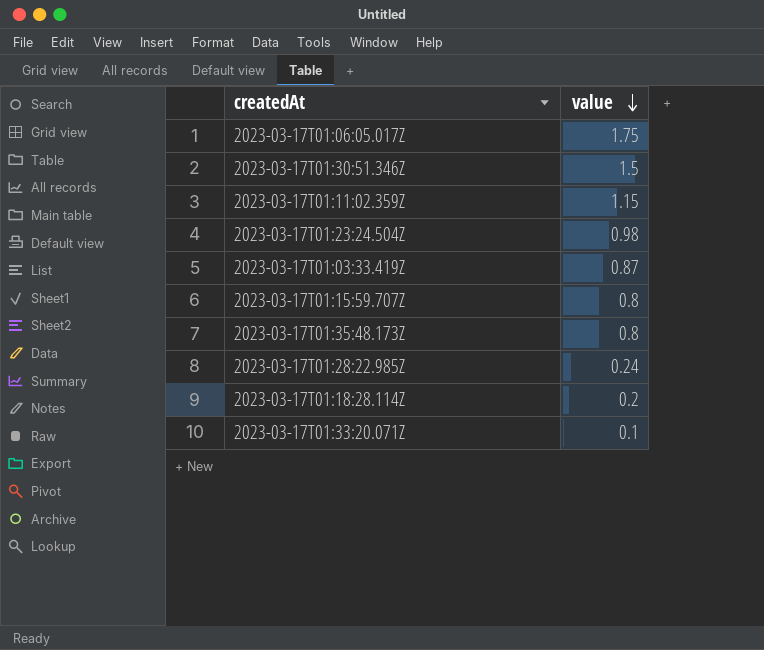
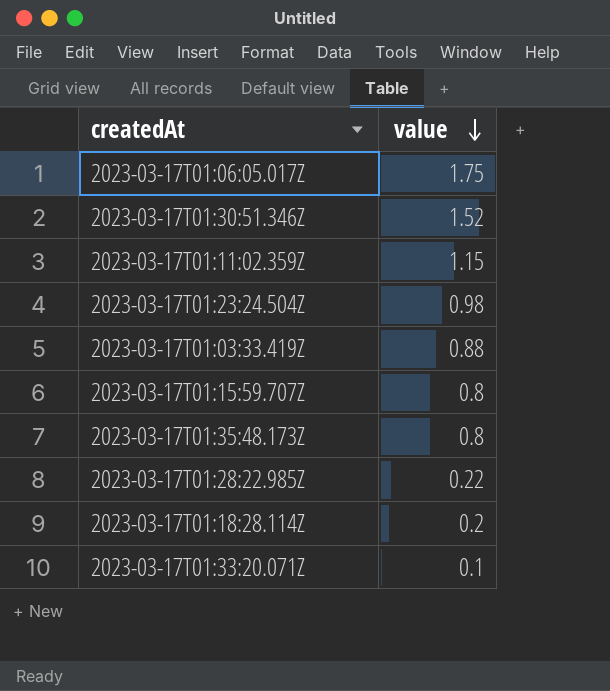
2023-03-17T01:30:51.346Z | value: 1.5 -> 1.52
2023-03-17T01:03:33.419Z | value: 0.87 -> 0.88
2023-03-17T01:28:22.985Z | value: 0.24 -> 0.22

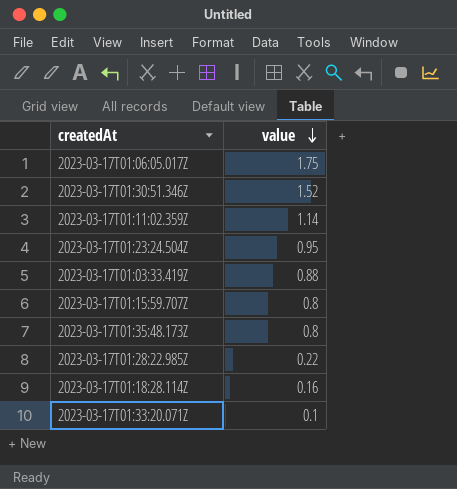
2023-03-17T01:11:02.359Z | value: 1.15 -> 1.14
2023-03-17T01:23:24.504Z | value: 0.98 -> 0.95
2023-03-17T01:18:28.114Z | value: 0.2 -> 0.16

